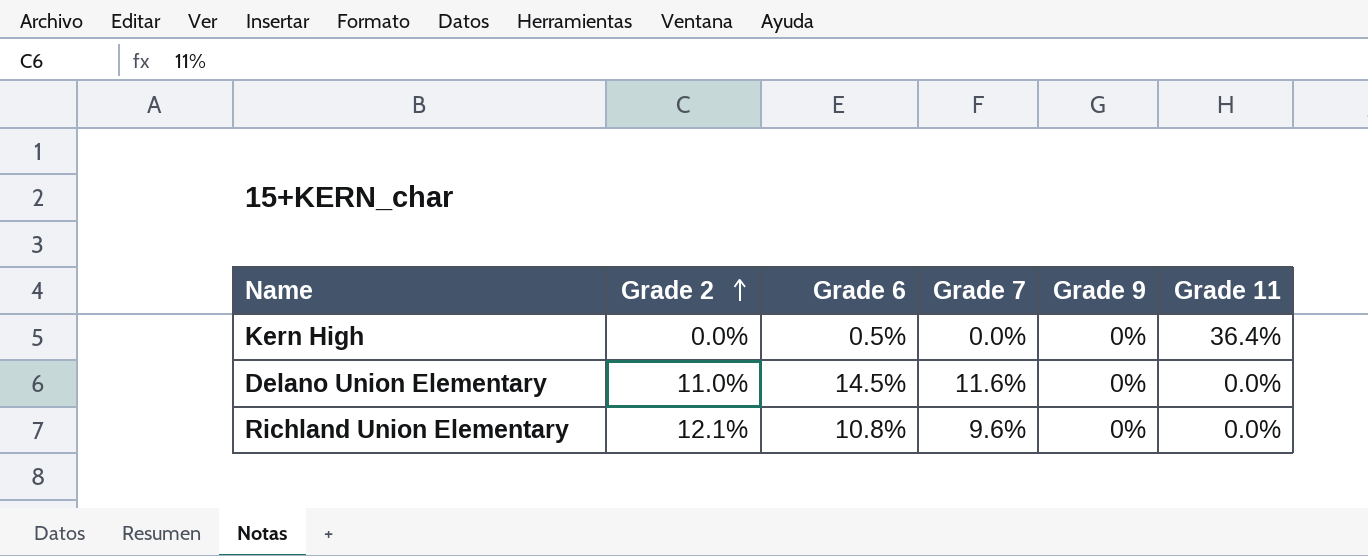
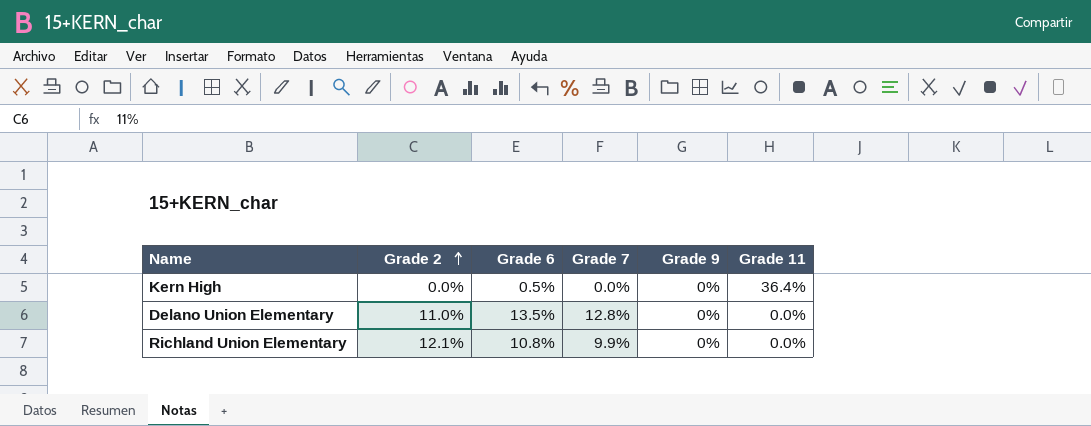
Delano Union Elementary | Grade 6: 14.5% -> 13.5%
Delano Union Elementary | Grade 7: 11.6% -> 12.8%
Richland Union Elementary | Grade 7: 9.6% -> 9.9%

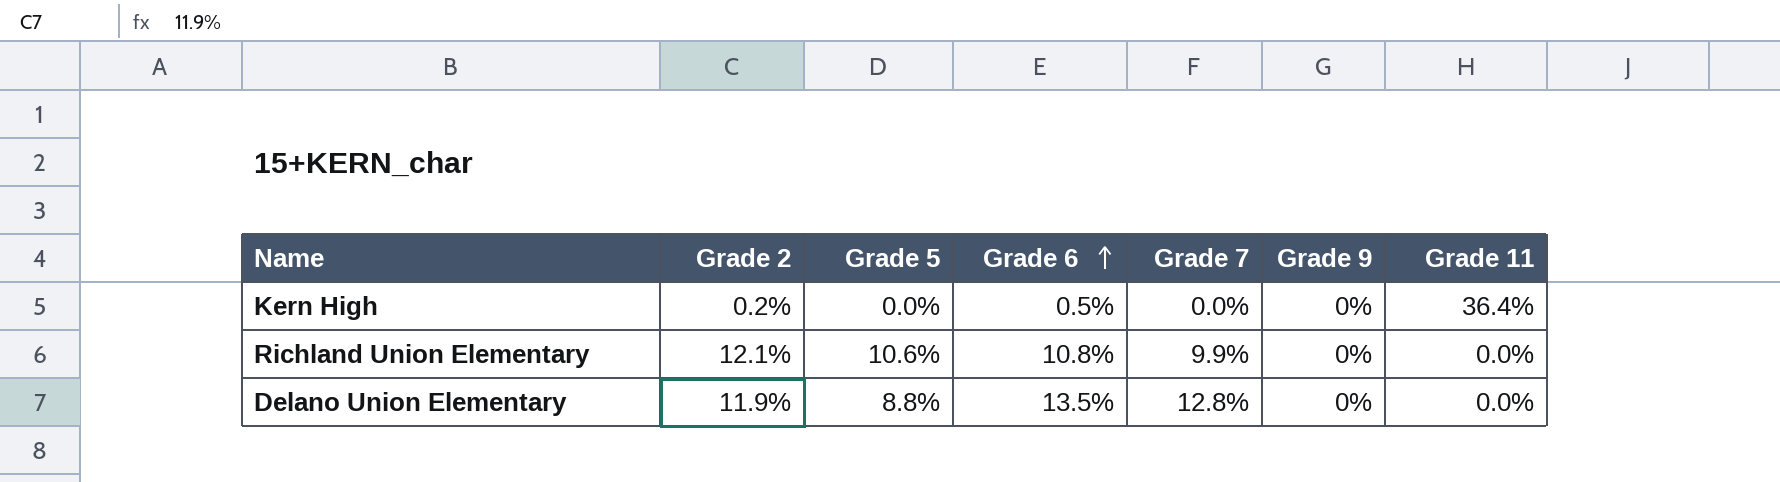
row order: Grade 2 ascending -> Grade 6 ascending
column Grade 5 | position: none -> 3
Kern High | Grade 2: 0.0% -> 0.2%
Delano Union Elementary | Grade 2: 11.0% -> 11.9%

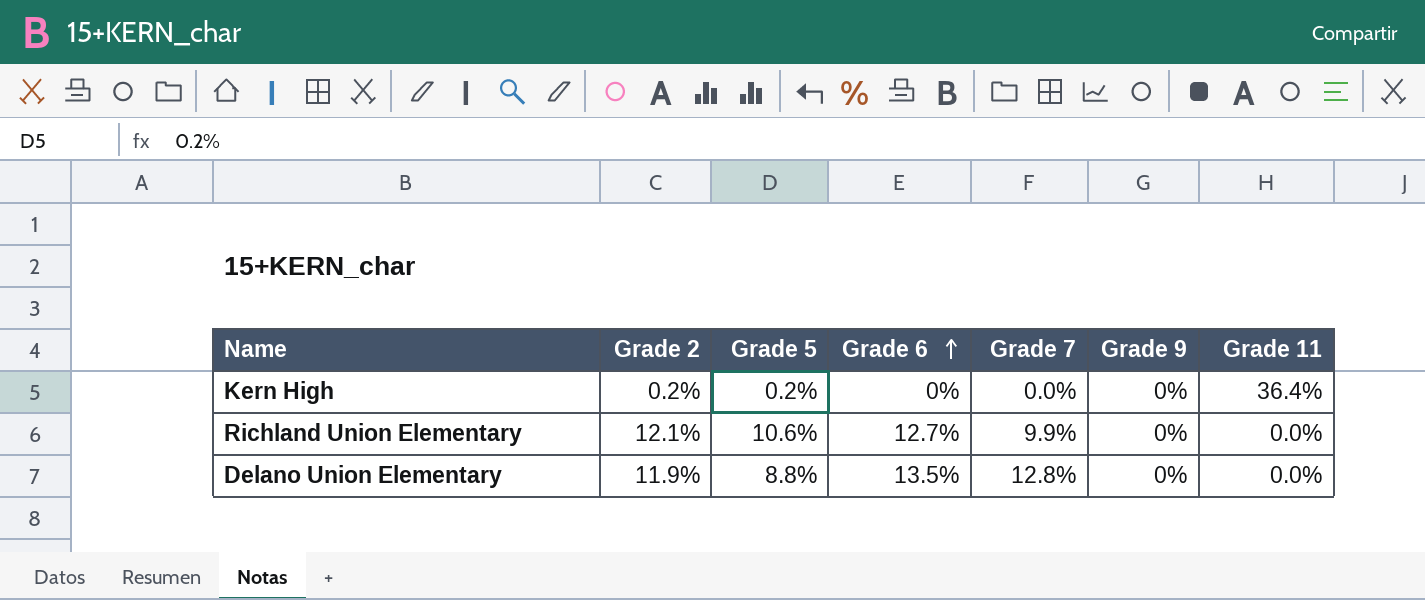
Kern High | Grade 5: 0.0% -> 0.2%
Kern High | Grade 6: 0.5% -> 0%
Richland Union Elementary | Grade 6: 10.8% -> 12.7%

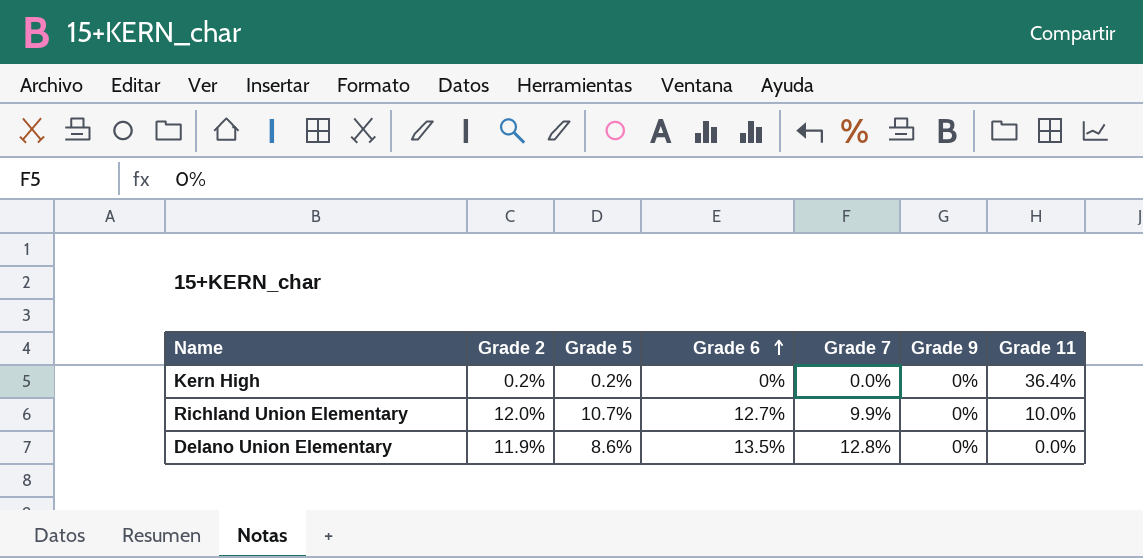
Richland Union Elementary | Grade 2: 12.1% -> 12.0%
Richland Union Elementary | Grade 5: 10.6% -> 10.7%
Richland Union Elementary | Grade 11: 0.0% -> 10.0%
Delano Union Elementary | Grade 5: 8.8% -> 8.6%

